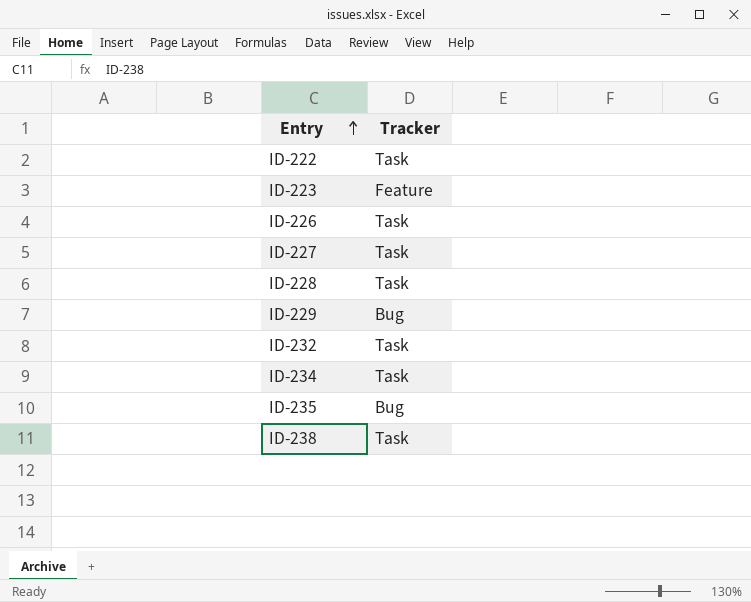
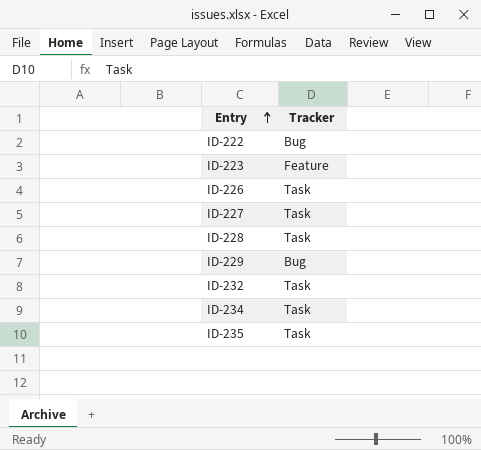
row ID-238: Task -> none
ID-222 | Tracker: Task -> Bug
ID-235 | Tracker: Bug -> Task

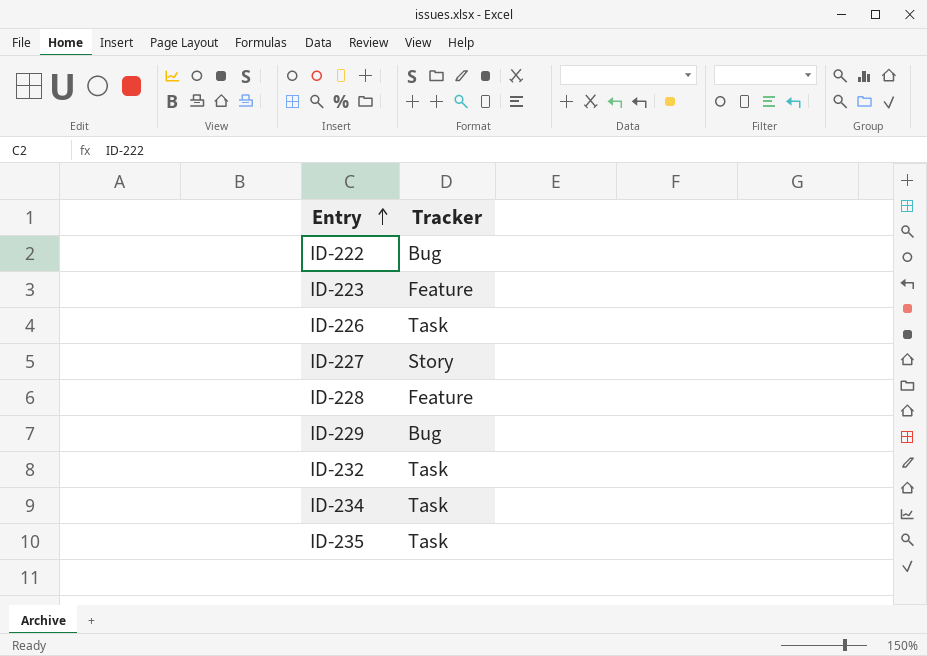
ID-227 | Tracker: Task -> Story
ID-228 | Tracker: Task -> Feature

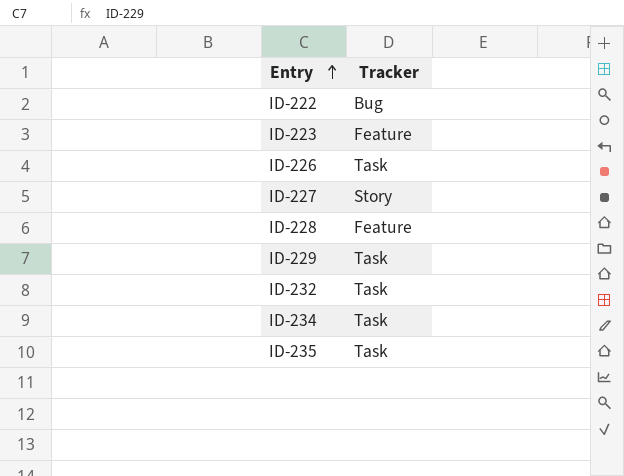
ID-229 | Tracker: Bug -> Task

